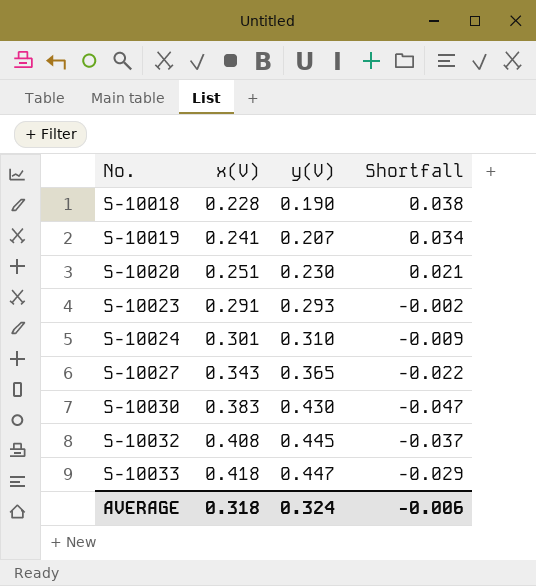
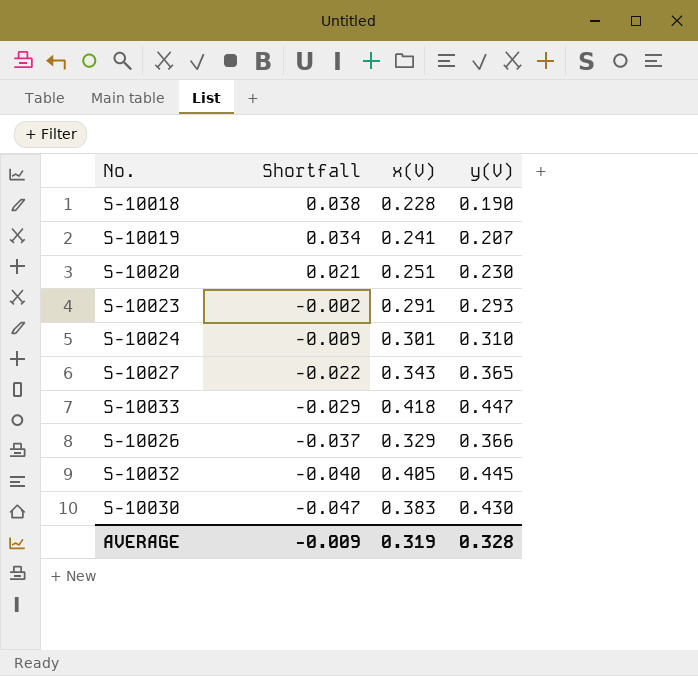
row order: No. ascending -> Shortfall descending
column Shortfall | position: 4 -> 2
row S-10026: none -> -0.037 | 0.329 | 0.366
S-10032 | Shortfall: -0.037 -> -0.040
S-10032 | x(V): 0.408 -> 0.405
AVERAGE | Shortfall: -0.006 -> -0.009
AVERAGE | x(V): 0.318 -> 0.319
AVERAGE | y(V): 0.324 -> 0.328

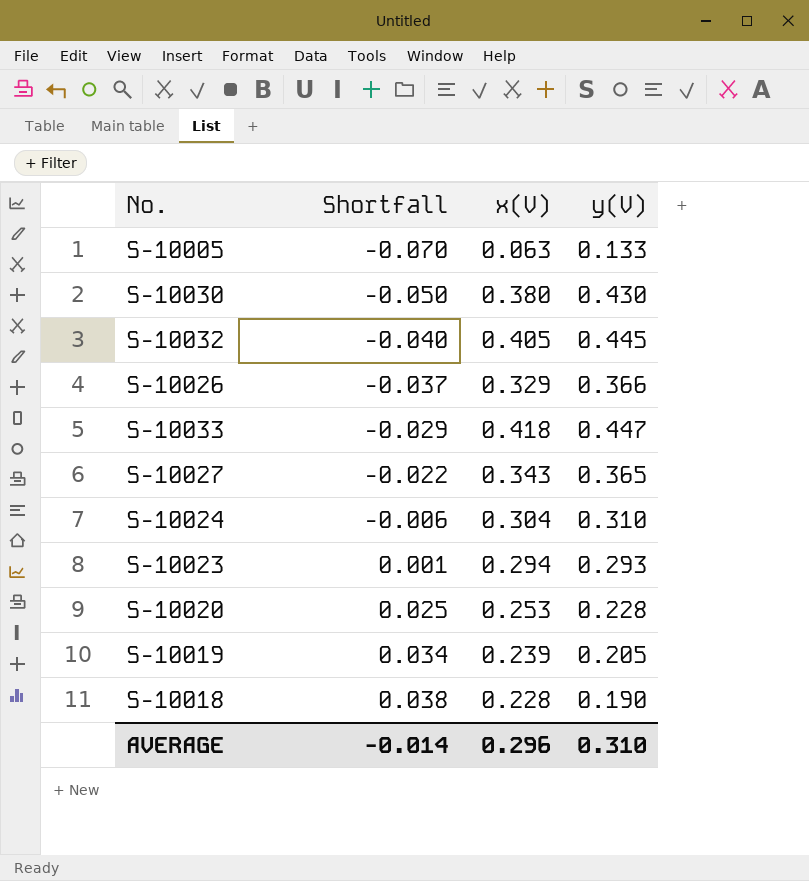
row order: Shortfall descending -> Shortfall ascending
row S-10005: none -> -0.070 | 0.063 | 0.133
S-10030 | Shortfall: -0.047 -> -0.050
S-10030 | x(V): 0.383 -> 0.380
S-10024 | Shortfall: -0.009 -> -0.006
S-10024 | x(V): 0.301 -> 0.304
S-10023 | Shortfall: -0.002 -> 0.001
S-10023 | x(V): 0.291 -> 0.294
S-10020 | Shortfall: 0.021 -> 0.025
S-10020 | x(V): 0.251 -> 0.253
S-10020 | y(V): 0.230 -> 0.228
S-10019 | x(V): 0.241 -> 0.239
S-10019 | y(V): 0.207 -> 0.205
AVERAGE | Shortfall: -0.009 -> -0.014
AVERAGE | x(V): 0.319 -> 0.296
AVERAGE | y(V): 0.328 -> 0.310

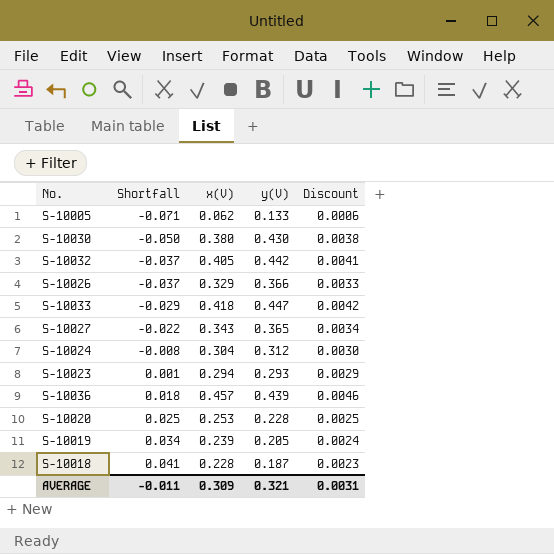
column Discount | formula: none -> [x(V)] * 0.01
S-10005 | Shortfall: -0.070 -> -0.071
S-10005 | x(V): 0.063 -> 0.062
S-10032 | Shortfall: -0.040 -> -0.037
S-10032 | y(V): 0.445 -> 0.442
S-10024 | Shortfall: -0.006 -> -0.008
S-10024 | y(V): 0.310 -> 0.312
row S-10036: none -> 0.018 | 0.457 | 0.439 | 0.0046
S-10018 | Shortfall: 0.038 -> 0.041
S-10018 | y(V): 0.190 -> 0.187
AVERAGE | Shortfall: -0.014 -> -0.011
AVERAGE | x(V): 0.296 -> 0.309
AVERAGE | y(V): 0.310 -> 0.321

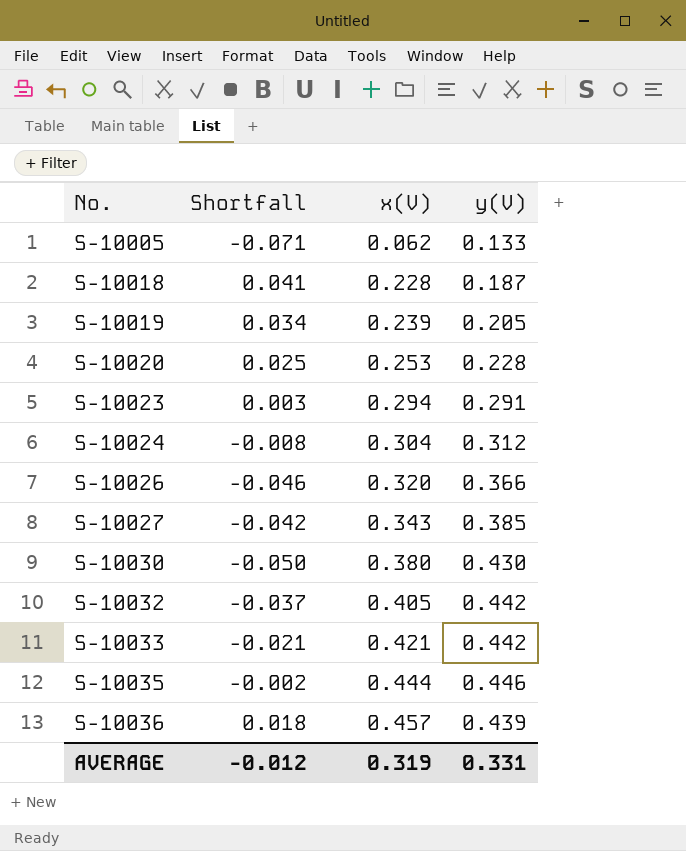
row order: Shortfall ascending -> No. ascending
column Discount | formula: [x(V)] * 0.01 -> none
S-10023 | Shortfall: 0.001 -> 0.003
S-10023 | y(V): 0.293 -> 0.291
S-10026 | Shortfall: -0.037 -> -0.046
S-10026 | x(V): 0.329 -> 0.320
S-10027 | Shortfall: -0.022 -> -0.042
S-10027 | y(V): 0.365 -> 0.385
S-10033 | Shortfall: -0.029 -> -0.021
S-10033 | x(V): 0.418 -> 0.421
S-10033 | y(V): 0.447 -> 0.442
row S-10035: none -> -0.002 | 0.444 | 0.446
AVERAGE | Shortfall: -0.011 -> -0.012
AVERAGE | x(V): 0.309 -> 0.319
AVERAGE | y(V): 0.321 -> 0.331

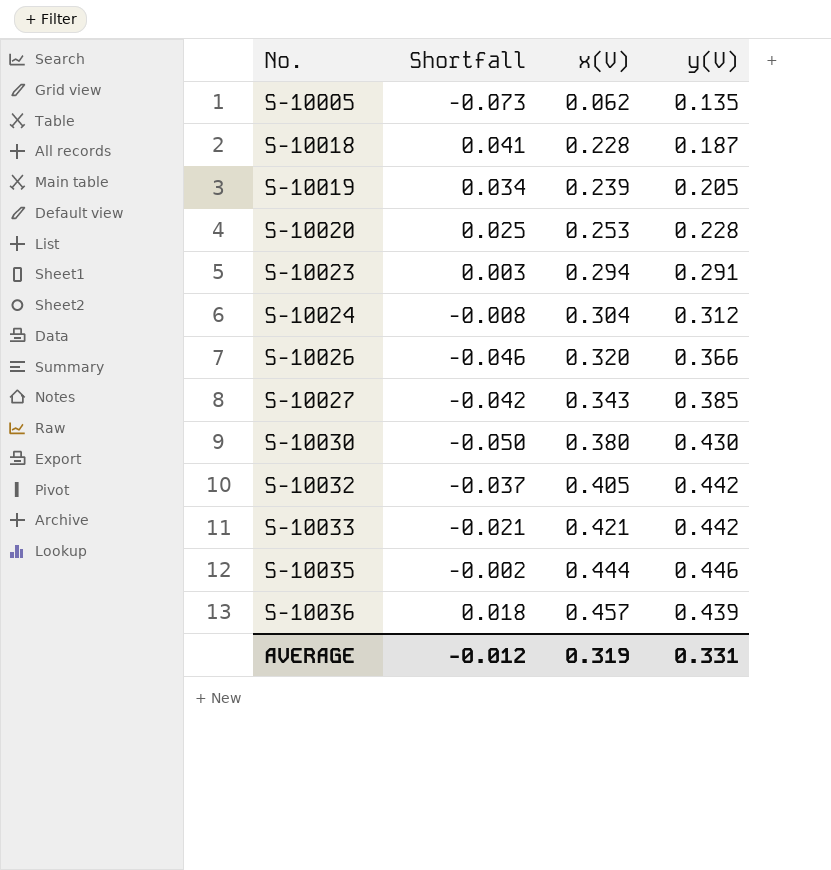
S-10005 | Shortfall: -0.071 -> -0.073
S-10005 | y(V): 0.133 -> 0.135

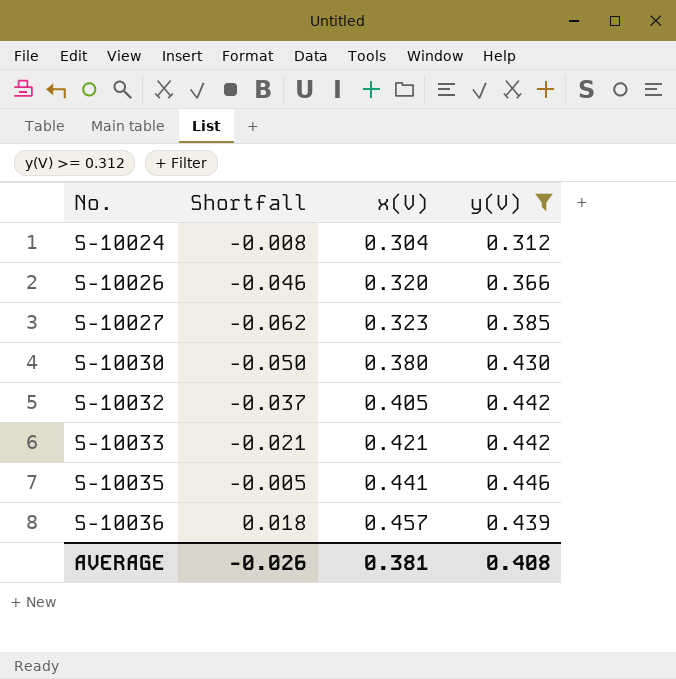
filter: none -> y(V) >= 0.312
S-10027 | Shortfall: -0.042 -> -0.062
S-10027 | x(V): 0.343 -> 0.323
S-10035 | Shortfall: -0.002 -> -0.005
S-10035 | x(V): 0.444 -> 0.441
AVERAGE | Shortfall: -0.012 -> -0.026
AVERAGE | x(V): 0.319 -> 0.381
AVERAGE | y(V): 0.331 -> 0.408

